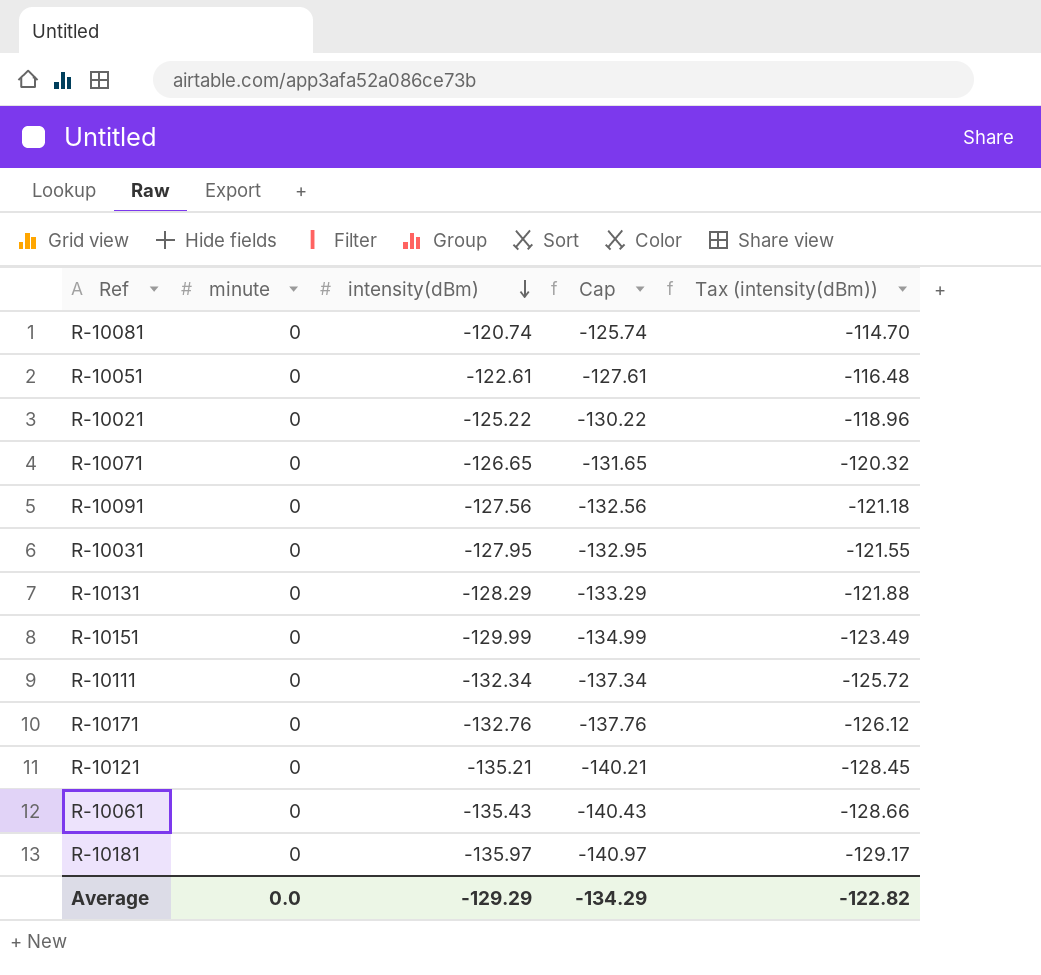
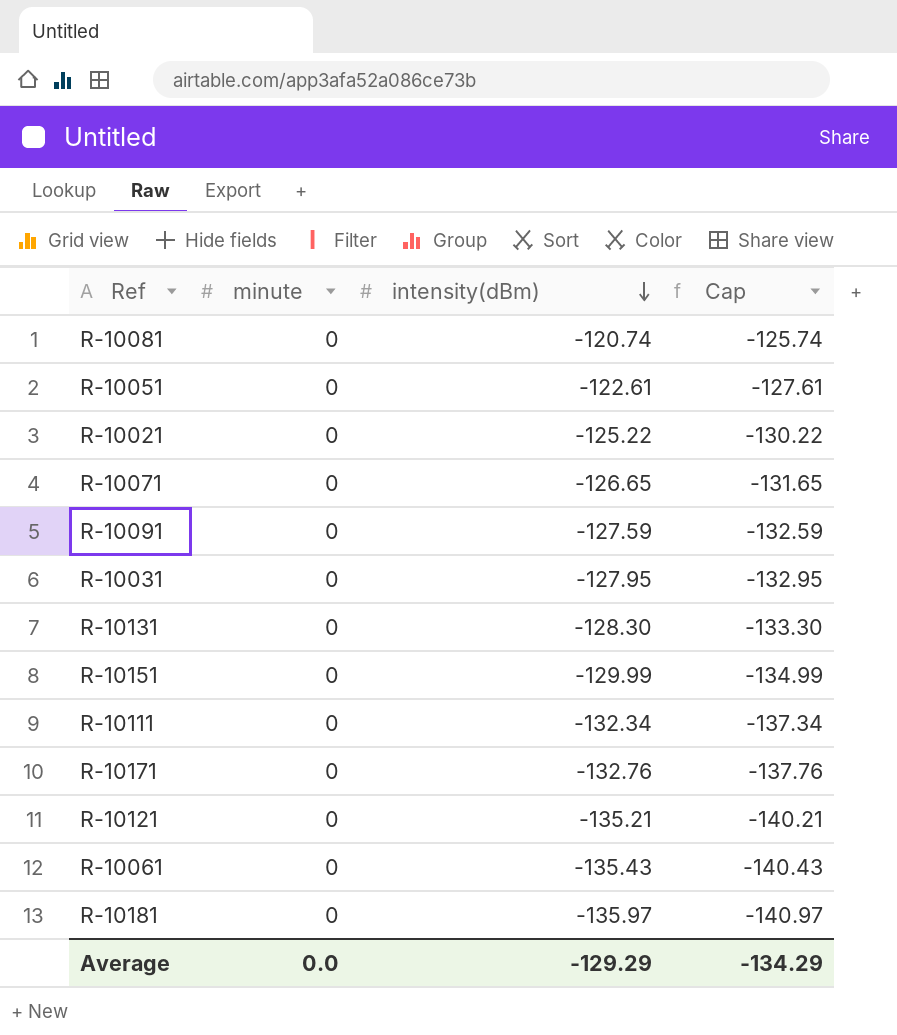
column Tax (intensity(dBm)) | formula: [intensity(dBm)] * 0.95 -> none
R-10091 | intensity(dBm): -127.56 -> -127.59
R-10091 | Cap: -132.56 -> -132.59
R-10131 | intensity(dBm): -128.29 -> -128.30
R-10131 | Cap: -133.29 -> -133.30

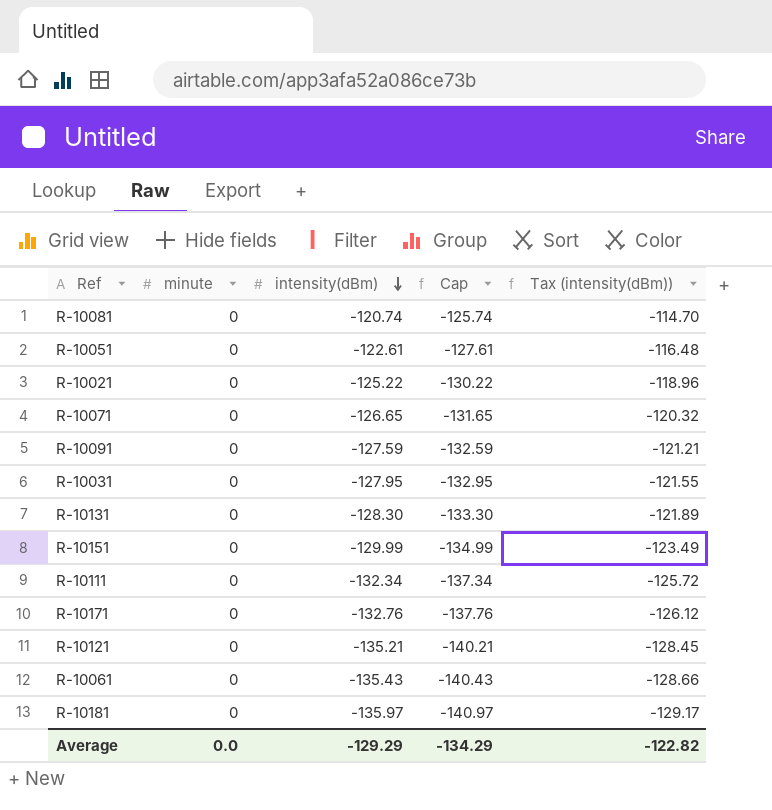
column Tax (intensity(dBm)) | formula: none -> [intensity(dBm)] * 0.95

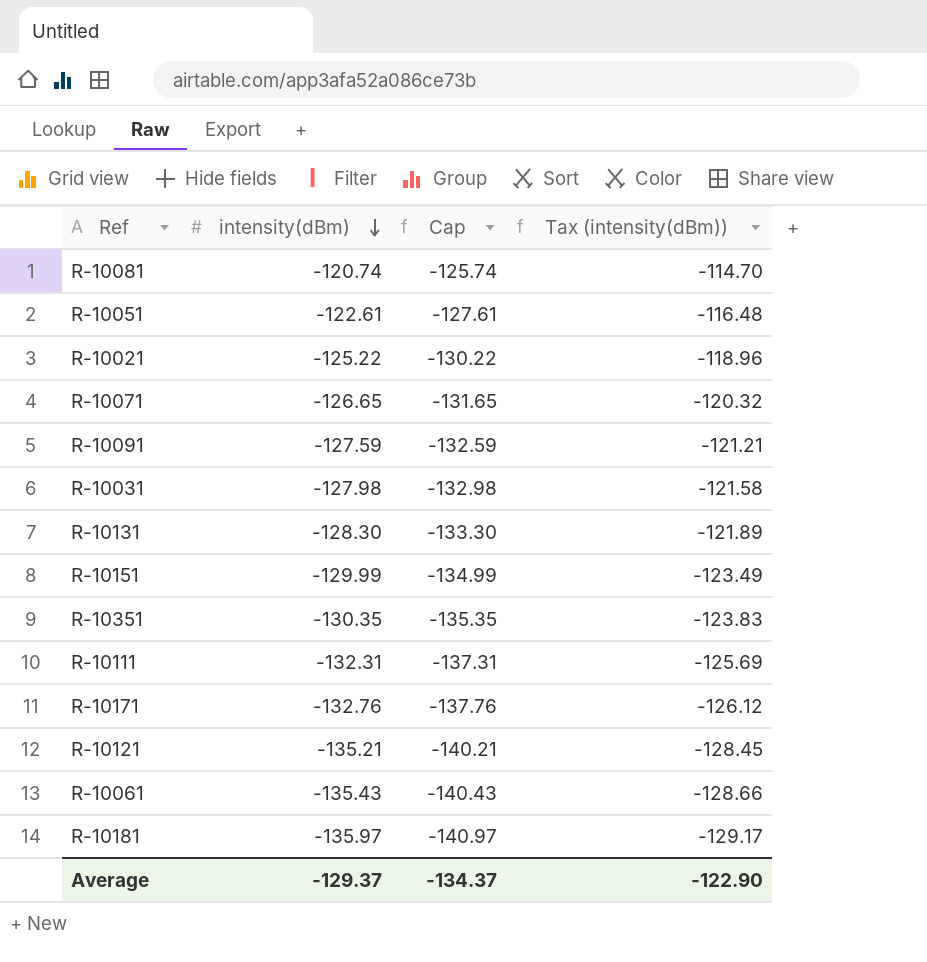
column minute | position: 2 -> none
R-10031 | intensity(dBm): -127.95 -> -127.98
R-10031 | Cap: -132.95 -> -132.98
R-10031 | Tax (intensity(dBm)): -121.55 -> -121.58
row R-10351: none -> -130.35 | -135.35 | -123.83
R-10111 | intensity(dBm): -132.34 -> -132.31
R-10111 | Cap: -137.34 -> -137.31
R-10111 | Tax (intensity(dBm)): -125.72 -> -125.69
Average | intensity(dBm): -129.29 -> -129.37
Average | Cap: -134.29 -> -134.37
Average | Tax (intensity(dBm)): -122.82 -> -122.90

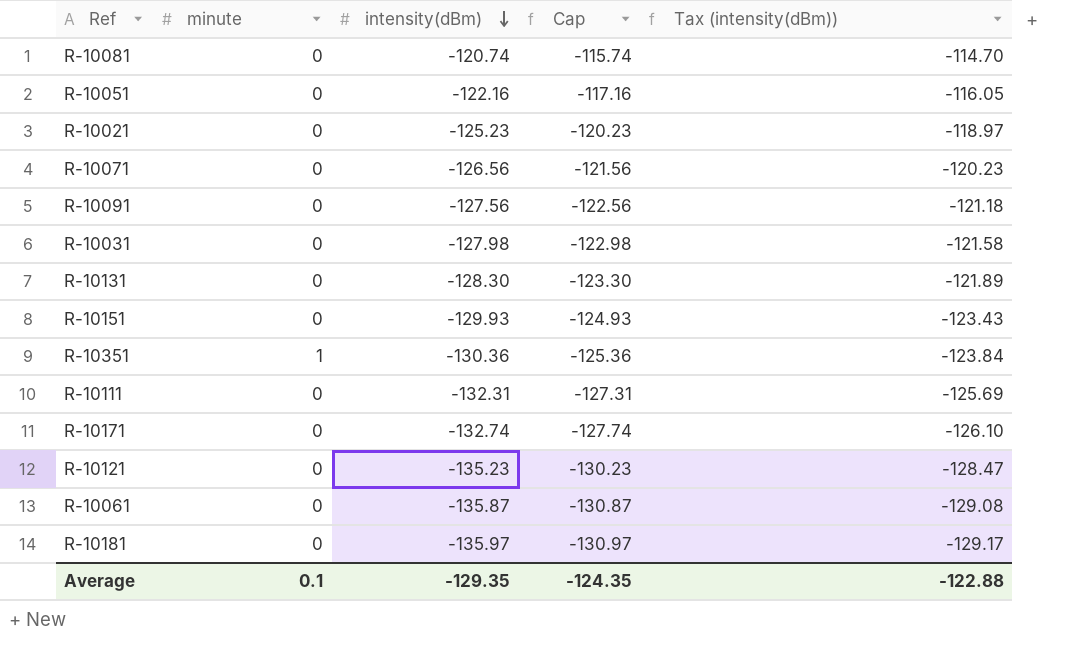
column minute | position: none -> 2
column Cap | formula: [intensity(dBm)] - 5 -> [intensity(dBm)] + 5
R-10051 | intensity(dBm): -122.61 -> -122.16
R-10051 | Tax (intensity(dBm)): -116.48 -> -116.05
R-10021 | intensity(dBm): -125.22 -> -125.23
R-10021 | Tax (intensity(dBm)): -118.96 -> -118.97
R-10071 | intensity(dBm): -126.65 -> -126.56
R-10071 | Tax (intensity(dBm)): -120.32 -> -120.23
R-10091 | intensity(dBm): -127.59 -> -127.56
R-10091 | Tax (intensity(dBm)): -121.21 -> -121.18
R-10151 | intensity(dBm): -129.99 -> -129.93
R-10151 | Tax (intensity(dBm)): -123.49 -> -123.43
R-10351 | intensity(dBm): -130.35 -> -130.36
R-10351 | Tax (intensity(dBm)): -123.83 -> -123.84
R-10171 | intensity(dBm): -132.76 -> -132.74
R-10171 | Tax (intensity(dBm)): -126.12 -> -126.10
R-10121 | intensity(dBm): -135.21 -> -135.23
R-10121 | Tax (intensity(dBm)): -128.45 -> -128.47
R-10061 | intensity(dBm): -135.43 -> -135.87
R-10061 | Tax (intensity(dBm)): -128.66 -> -129.08
Average | intensity(dBm): -129.37 -> -129.35
Average | Cap: -134.37 -> -124.35
Average | Tax (intensity(dBm)): -122.90 -> -122.88

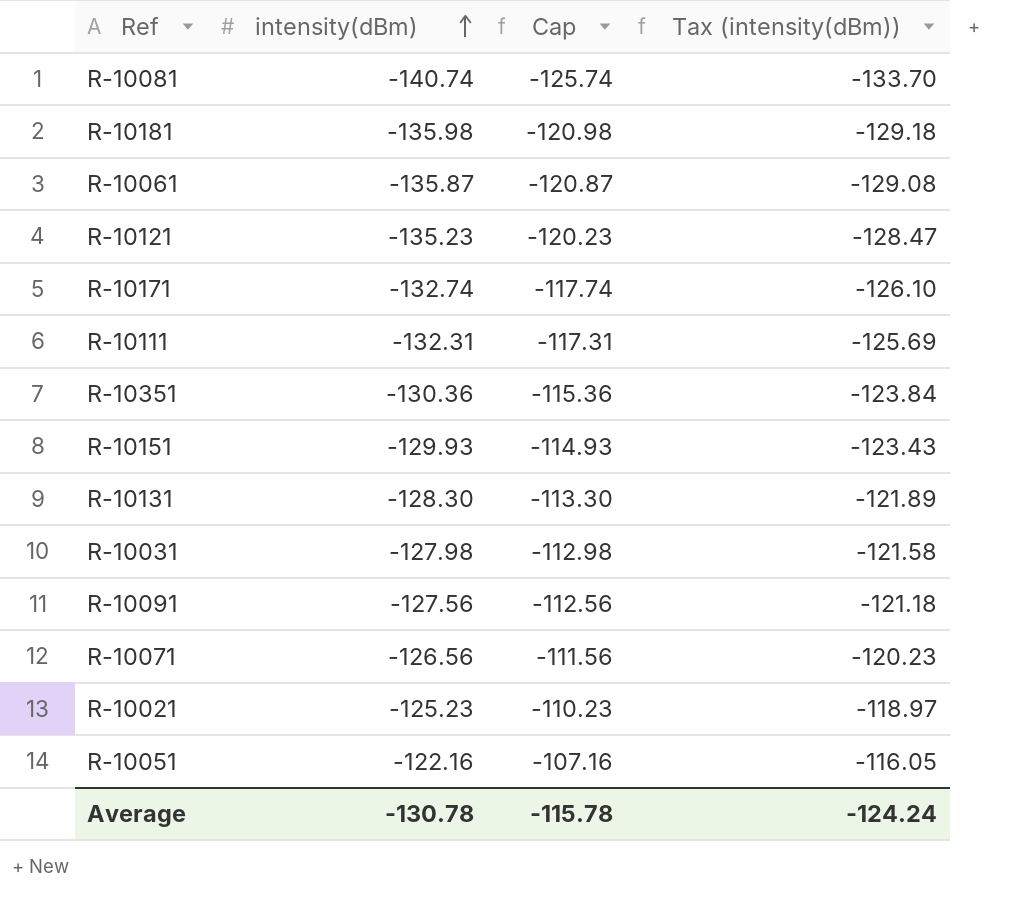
row order: intensity(dBm) descending -> intensity(dBm) ascending
column minute | position: 2 -> none
column Cap | formula: [intensity(dBm)] + 5 -> [intensity(dBm)] + 15
R-10081 | intensity(dBm): -120.74 -> -140.74
R-10081 | Tax (intensity(dBm)): -114.70 -> -133.70
R-10181 | intensity(dBm): -135.97 -> -135.98
R-10181 | Tax (intensity(dBm)): -129.17 -> -129.18
Average | intensity(dBm): -129.35 -> -130.78
Average | Cap: -124.35 -> -115.78
Average | Tax (intensity(dBm)): -122.88 -> -124.24

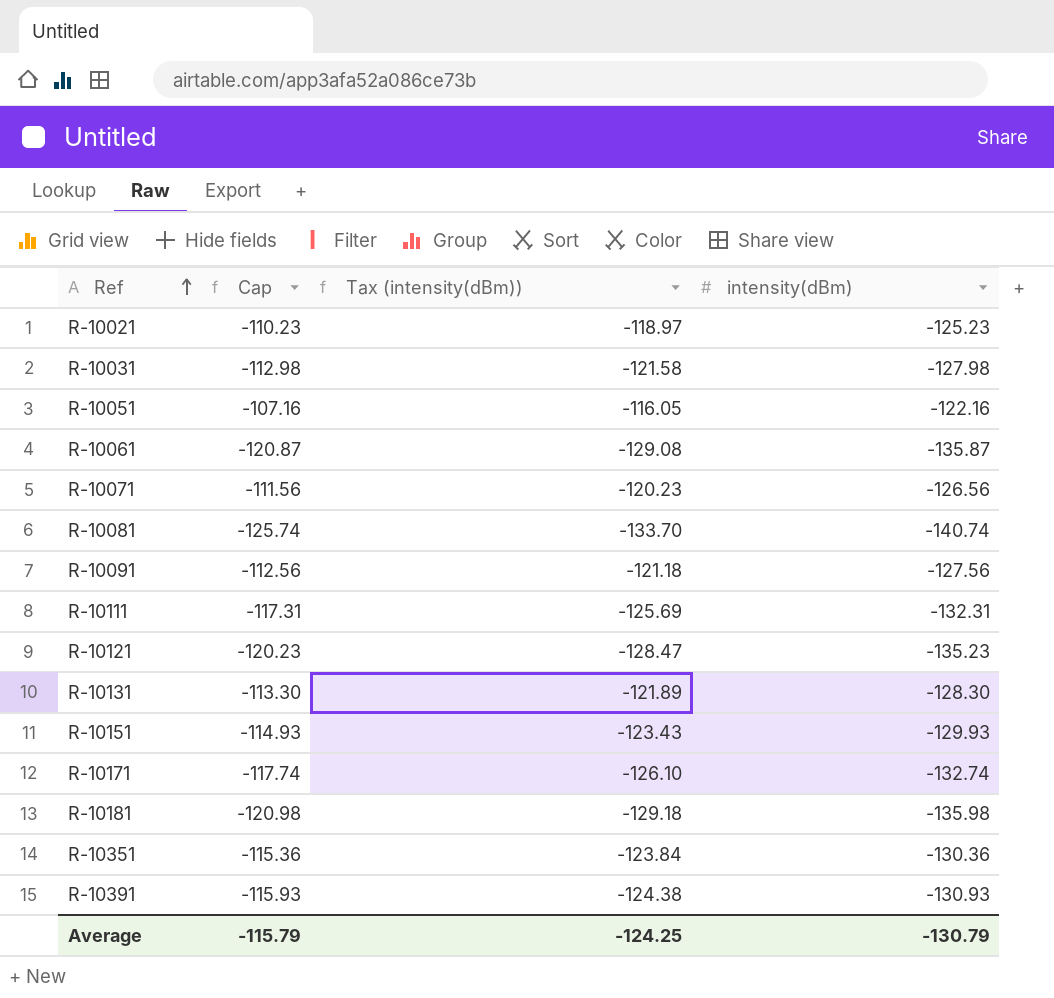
row order: intensity(dBm) ascending -> Ref ascending
column intensity(dBm) | position: 2 -> 4
row R-10391: none -> -115.93 | -124.38 | -130.93
Average | Cap: -115.78 -> -115.79
Average | Tax (intensity(dBm)): -124.24 -> -124.25
Average | intensity(dBm): -130.78 -> -130.79

